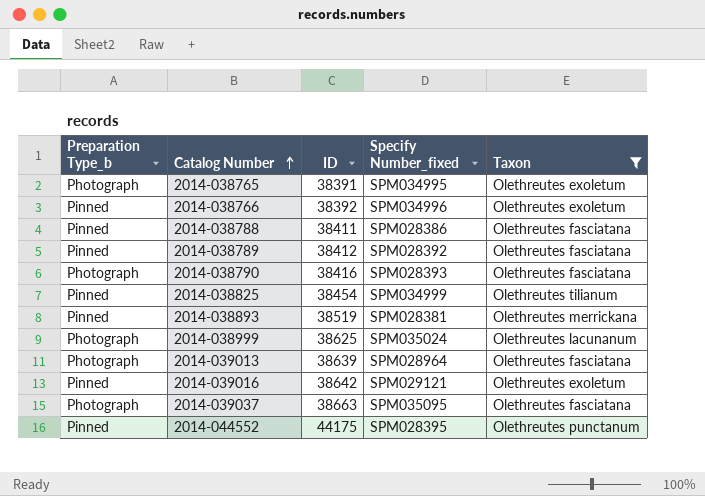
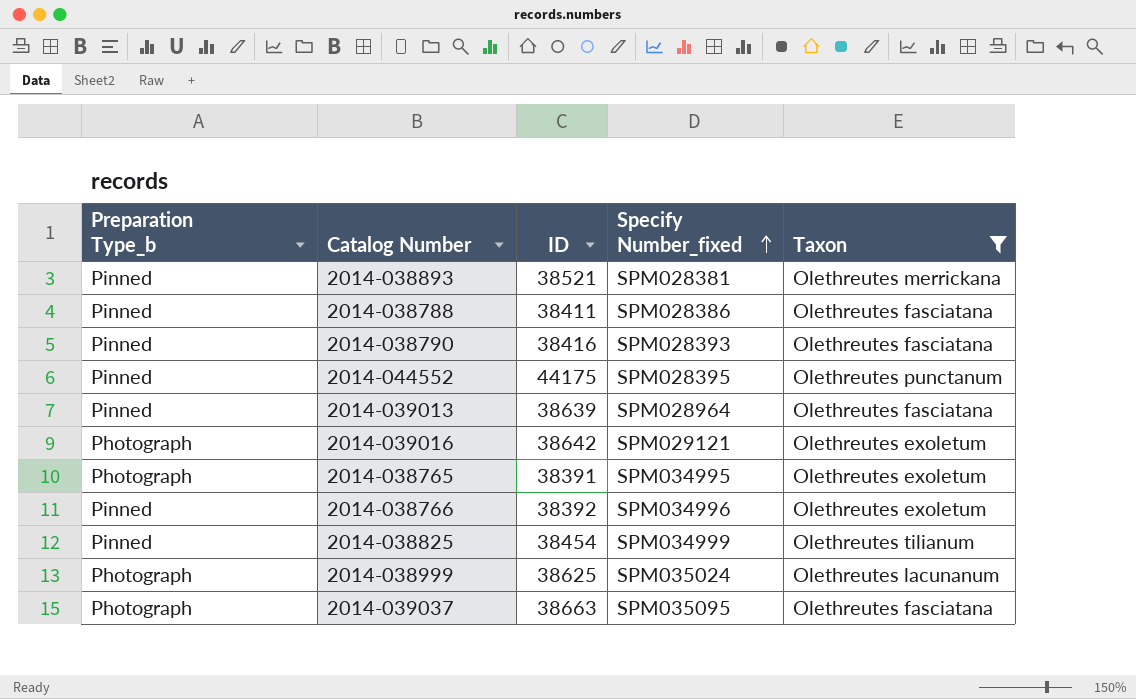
row order: Catalog Number ascending -> Specify Number_fixed ascending
row 2014-038789: Pinned | 38412 | SPM028392 | Olethreutes fasciatana -> none
2014-038893 | ID: 38519 -> 38521
2014-038790 | Preparation Type_b: Photograph -> Pinned
2014-039013 | Preparation Type_b: Photograph -> Pinned
2014-039016 | Preparation Type_b: Pinned -> Photograph

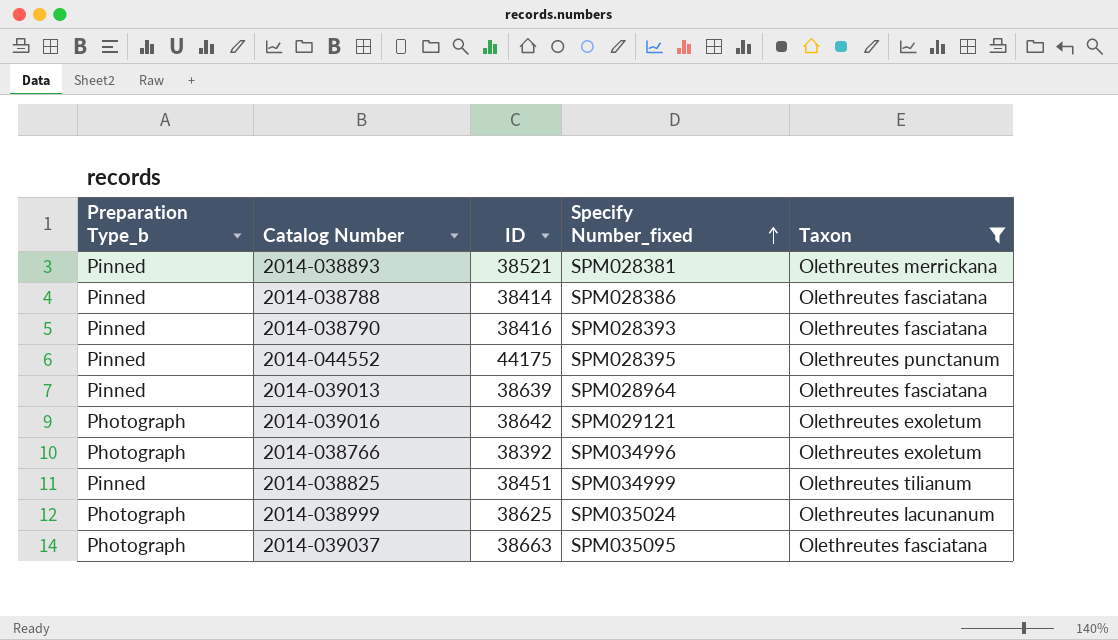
row 2014-038765: Photograph | 38391 | SPM034995 | Olethreutes exoletum -> none
2014-038788 | ID: 38411 -> 38414
2014-038766 | Preparation Type_b: Pinned -> Photograph
2014-038825 | ID: 38454 -> 38451

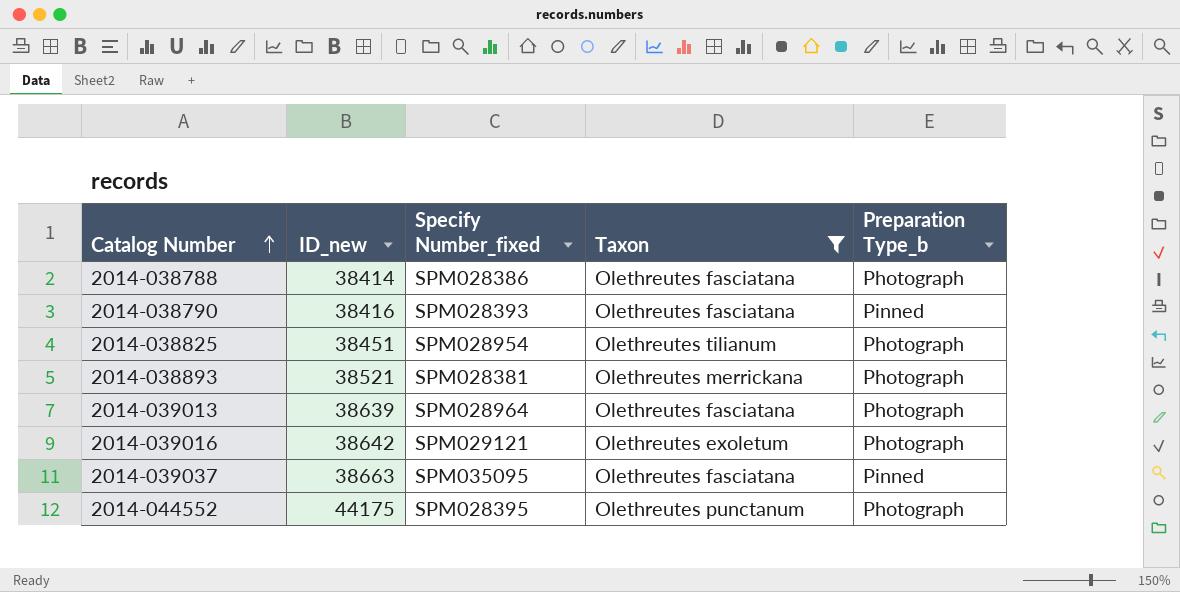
row order: Specify Number_fixed ascending -> Catalog Number ascending
column name: ID -> ID_new
column Preparation Type_b | position: 1 -> 5
row 2014-038766: Photograph | 38392 | SPM034996 | Olethreutes exoletum -> none
row 2014-038999: Photograph | 38625 | SPM035024 | Olethreutes lacunanum -> none
2014-038788 | Preparation Type_b: Pinned -> Photograph
2014-038825 | Specify Number_fixed: SPM034999 -> SPM028954
2014-038825 | Preparation Type_b: Pinned -> Photograph
2014-038893 | Preparation Type_b: Pinned -> Photograph
2014-039013 | Preparation Type_b: Pinned -> Photograph
2014-039037 | Preparation Type_b: Photograph -> Pinned
2014-044552 | Preparation Type_b: Pinned -> Photograph

